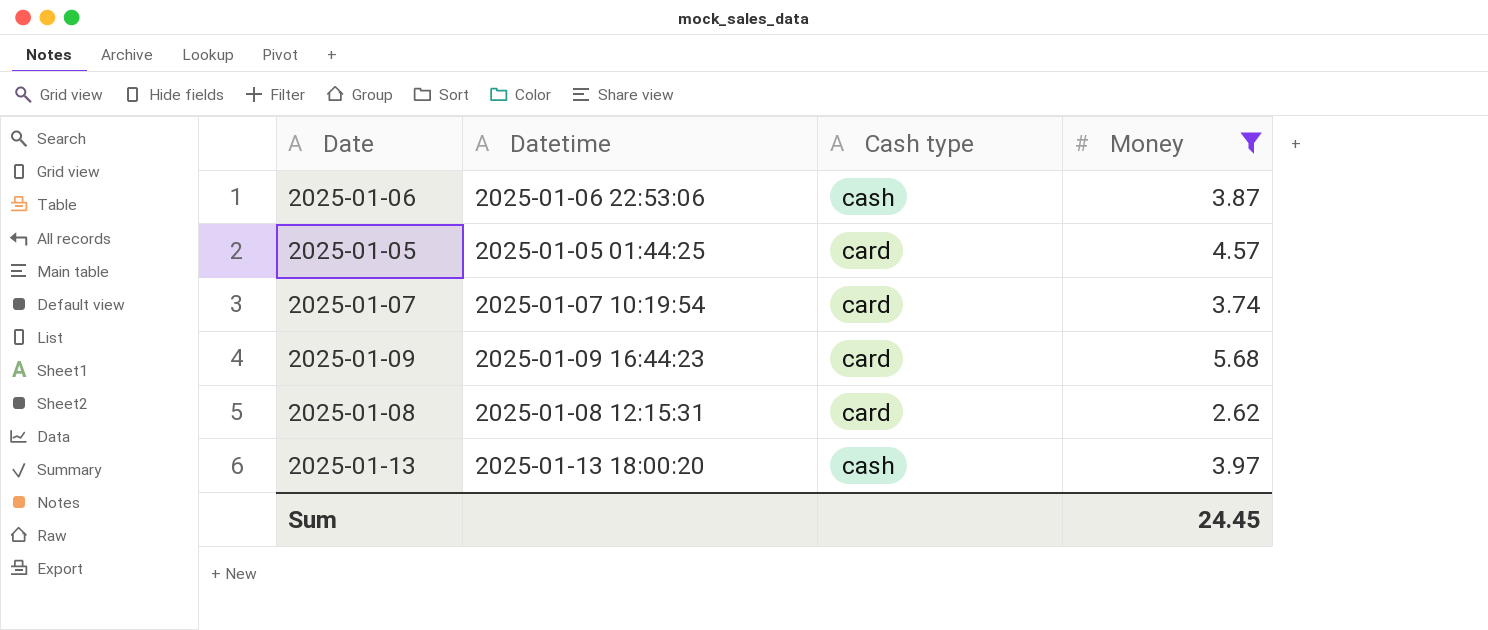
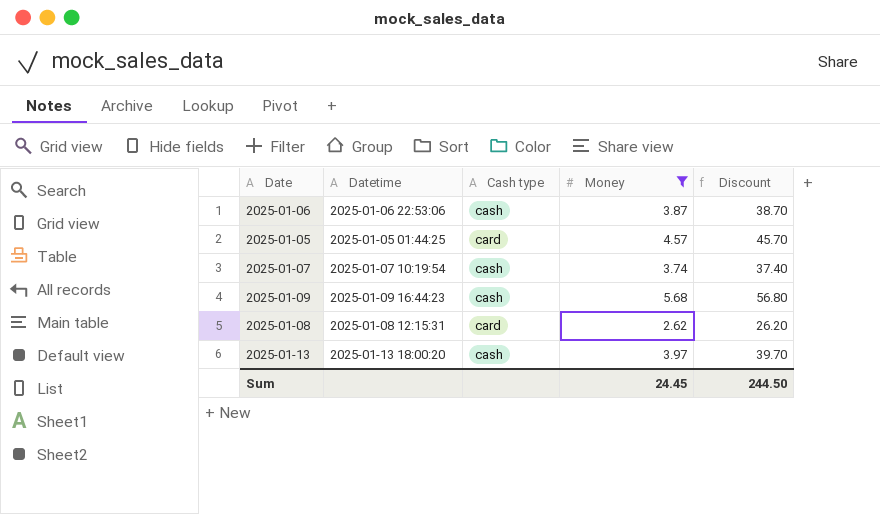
column Discount | formula: none -> [Money] * 10
2025-01-07 | Cash type: card -> cash
2025-01-09 | Cash type: card -> cash

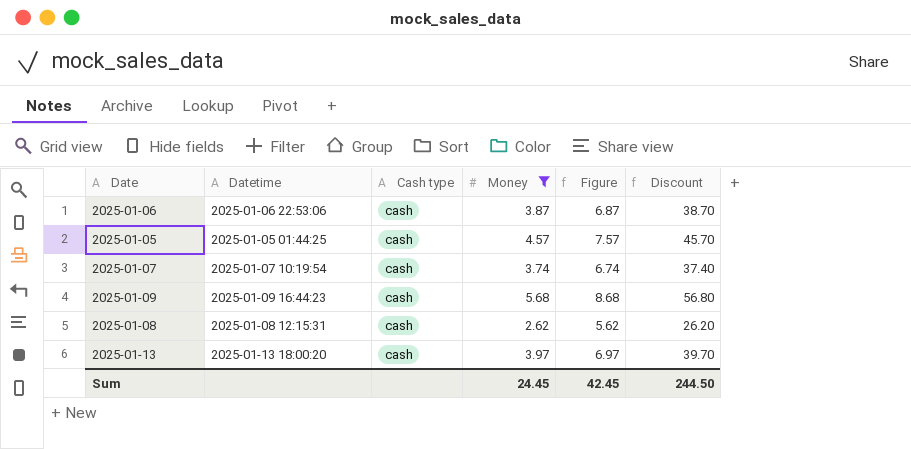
column Figure | formula: none -> [Money] + 3
2025-01-05 | Cash type: card -> cash
2025-01-08 | Cash type: card -> cash

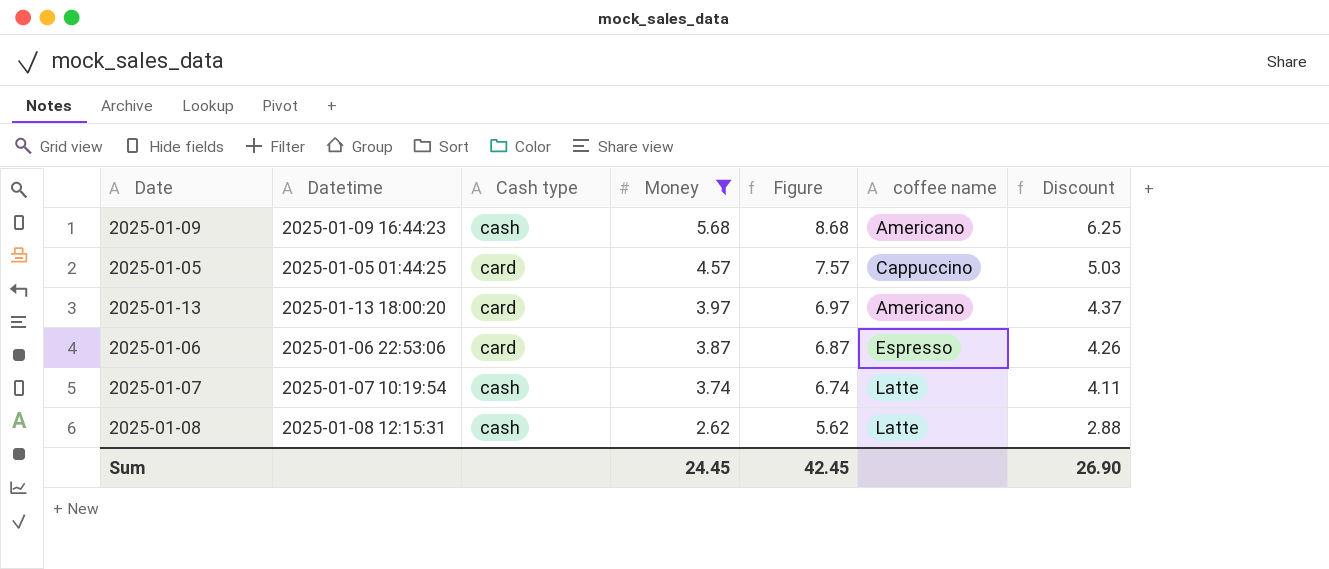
row order: none -> Money descending
column coffee name | position: none -> 6
column Discount | formula: [Money] * 10 -> [Money] * 1.1
2025-01-05 | Cash type: cash -> card
2025-01-13 | Cash type: cash -> card
2025-01-06 | Cash type: cash -> card
Sum | Discount: 244.50 -> 26.90

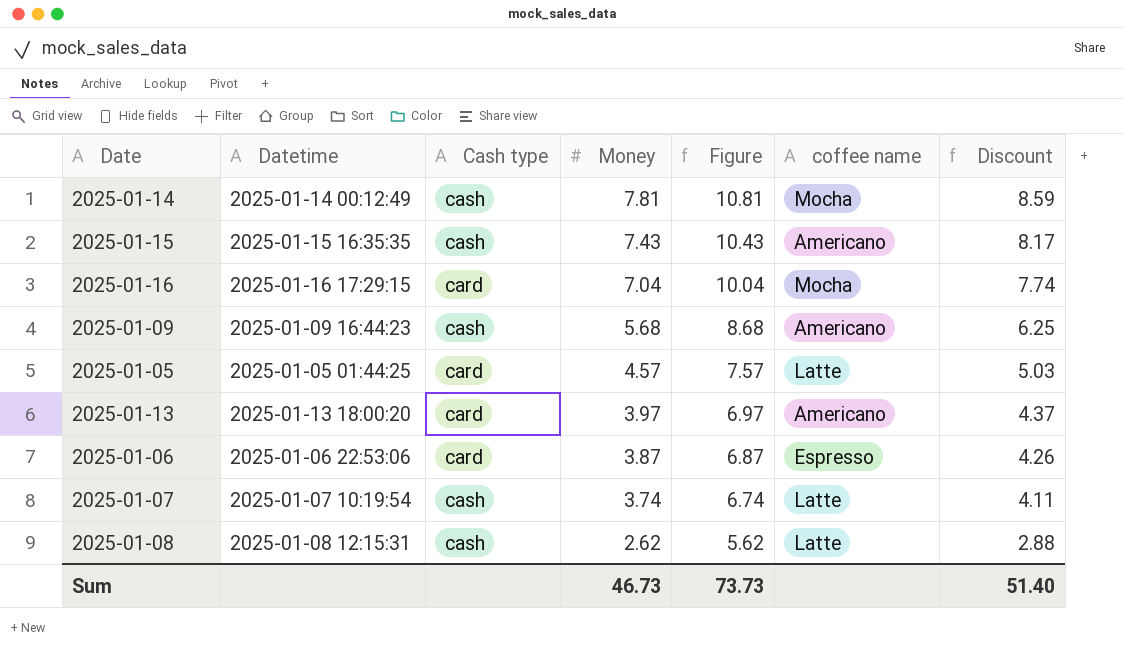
filter: Money <= 5.68 -> none
2025-01-05 | coffee name: Cappuccino -> Latte
Sum | Money: 24.45 -> 46.73
Sum | Figure: 42.45 -> 73.73
Sum | Discount: 26.90 -> 51.40

